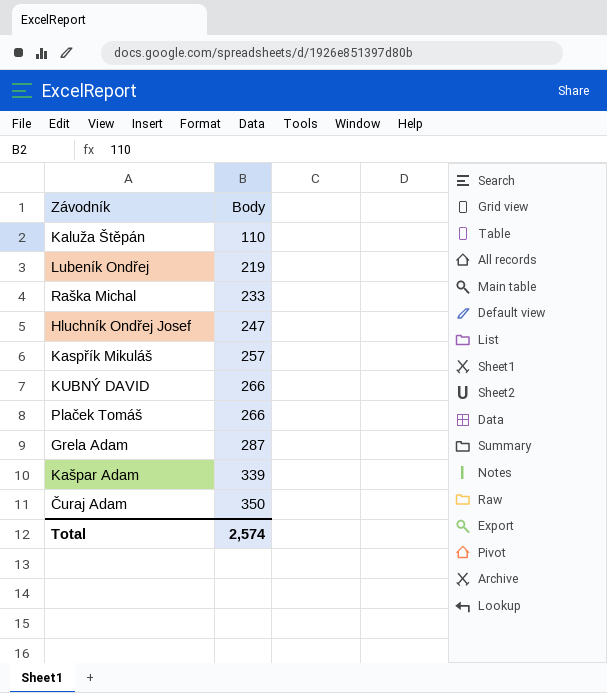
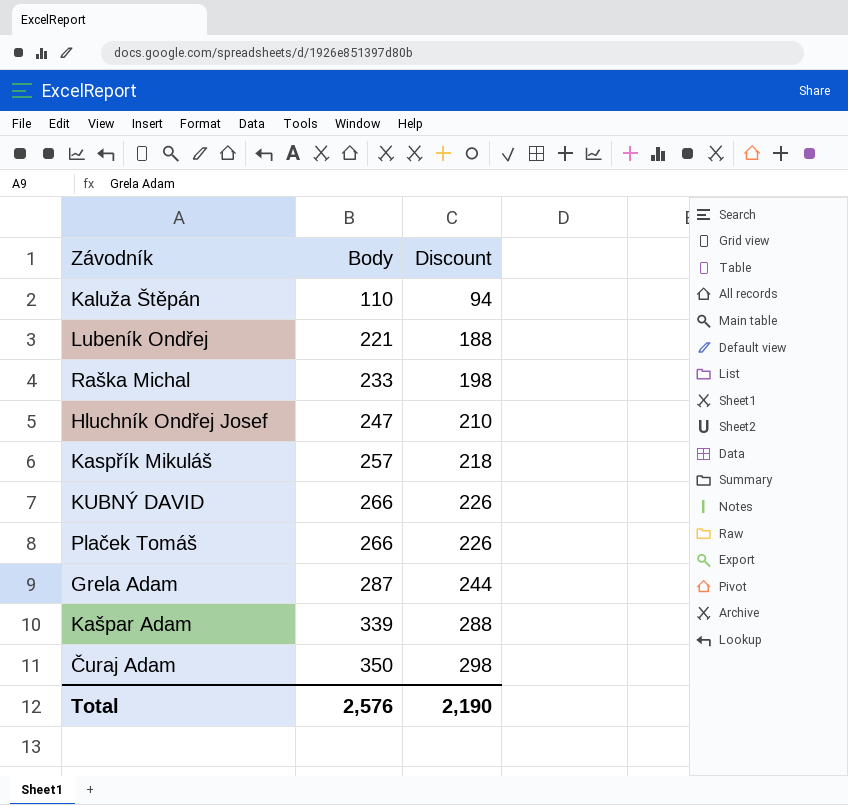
column Discount | formula: none -> [Body] * 0.85
Lubeník Ondřej | Body: 219 -> 221
Total | Body: 2,574 -> 2,576

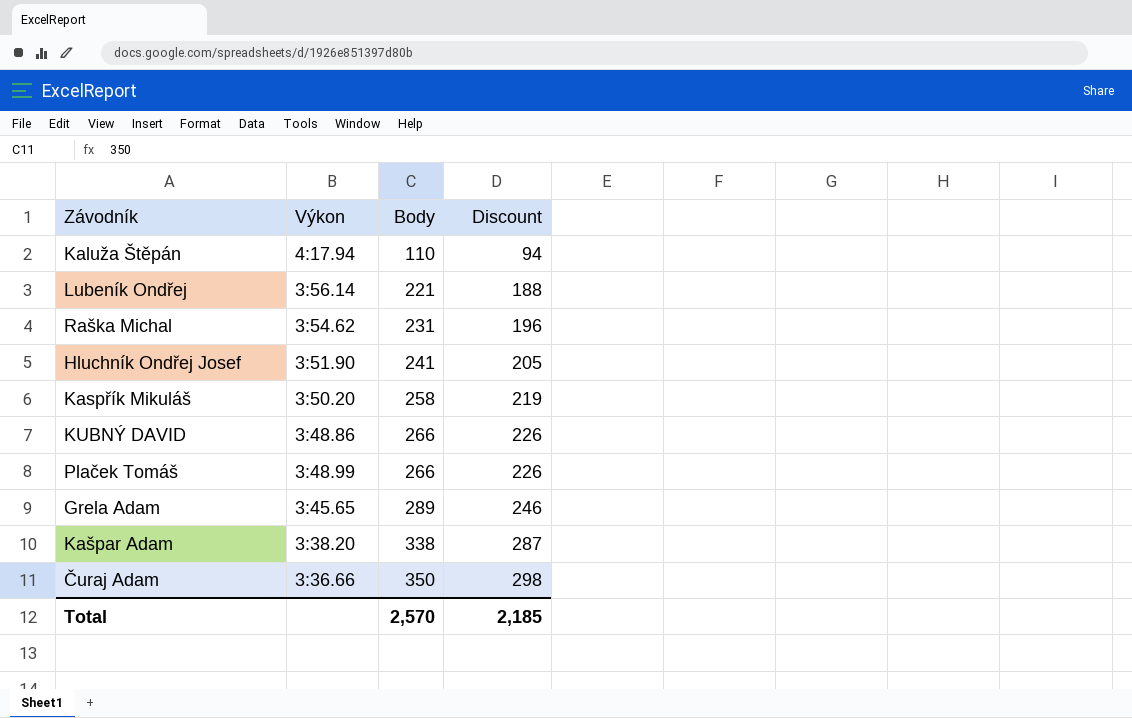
column Výkon | position: none -> 2
Raška Michal | Body: 233 -> 231
Raška Michal | Discount: 198 -> 196
Hluchník Ondřej Josef | Body: 247 -> 241
Hluchník Ondřej Josef | Discount: 210 -> 205
Kaspřík Mikuláš | Body: 257 -> 258
Kaspřík Mikuláš | Discount: 218 -> 219
Grela Adam | Body: 287 -> 289
Grela Adam | Discount: 244 -> 246
Kašpar Adam | Body: 339 -> 338
Kašpar Adam | Discount: 288 -> 287
Total | Body: 2,576 -> 2,570
Total | Discount: 2,190 -> 2,185

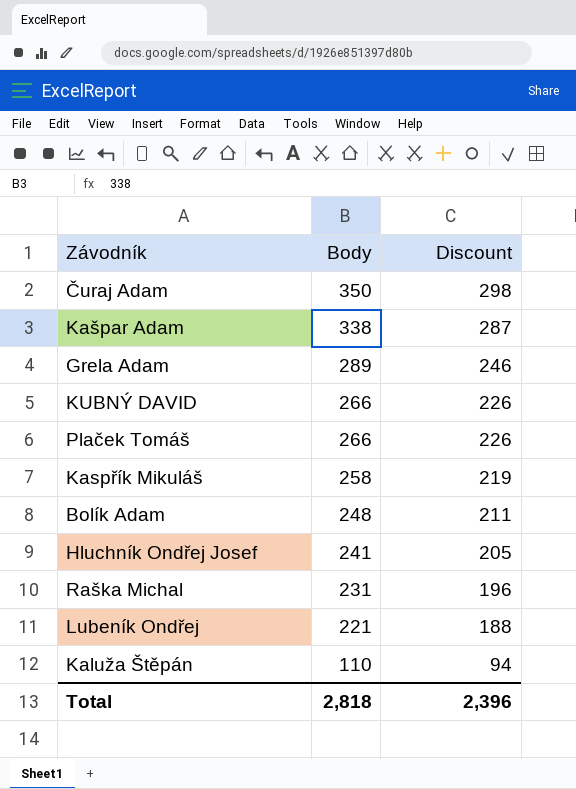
row order: Body ascending -> Body descending
column Výkon | position: 2 -> none
row Bolík Adam: none -> 248 | 211
Total | Body: 2,570 -> 2,818
Total | Discount: 2,185 -> 2,396

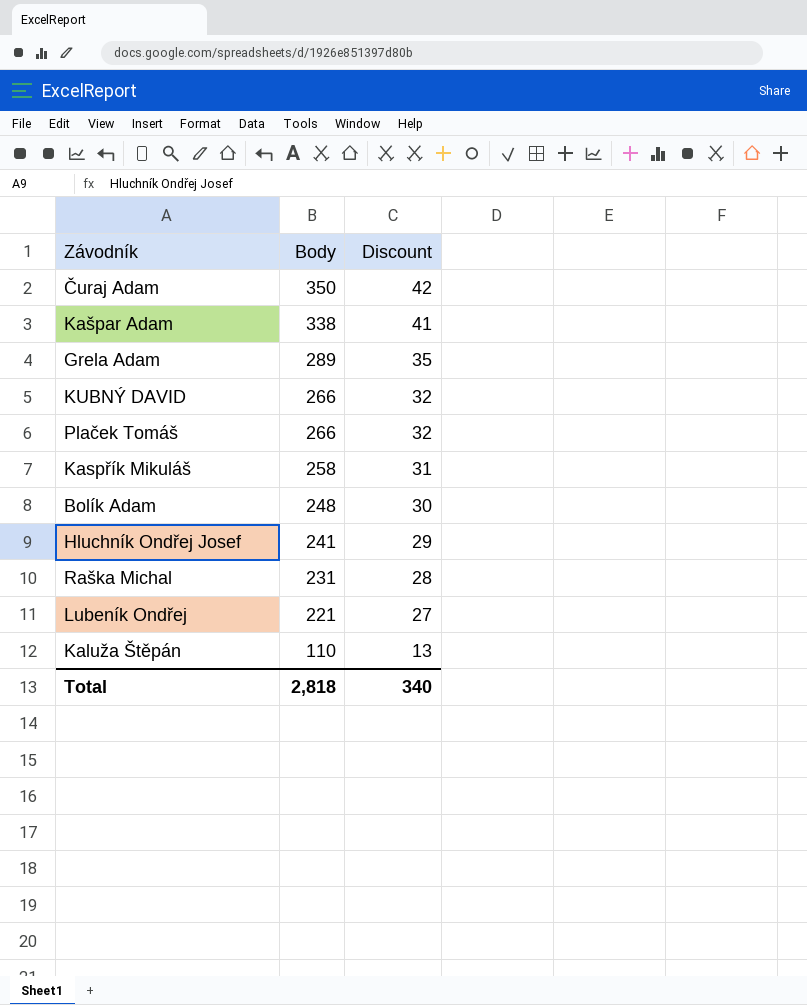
column Discount | formula: [Body] * 0.85 -> [Body] * 0.12
Total | Discount: 2,396 -> 340

